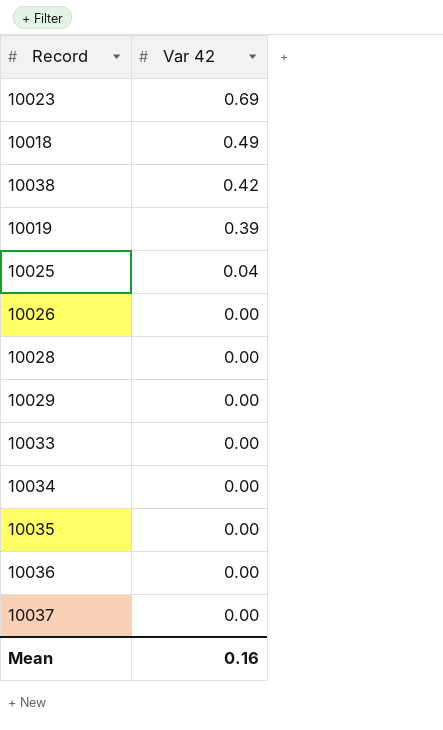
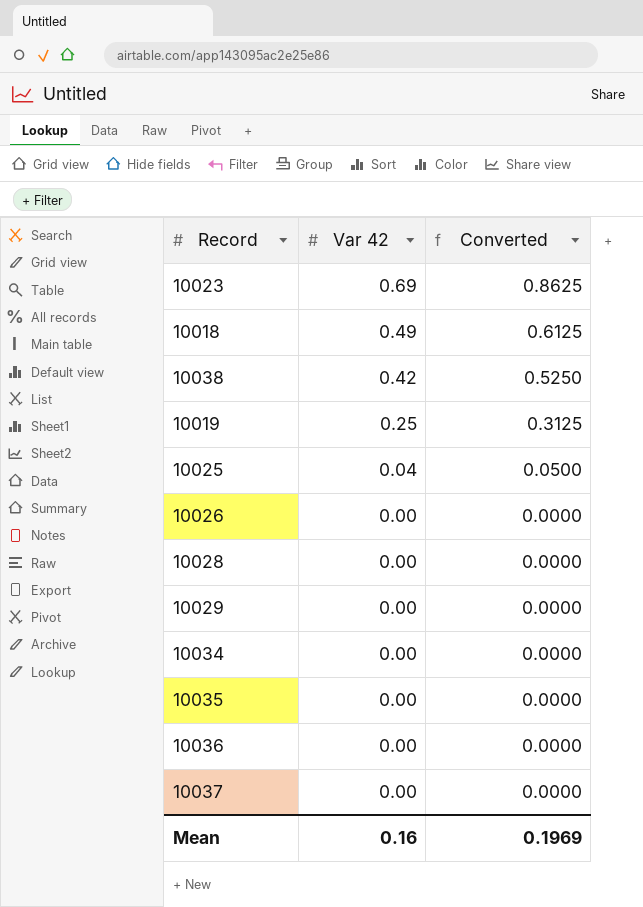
column Converted | formula: none -> [Var 42] * 1.25
row 10033: 0.00 -> none
10019 | Var 42: 0.39 -> 0.25

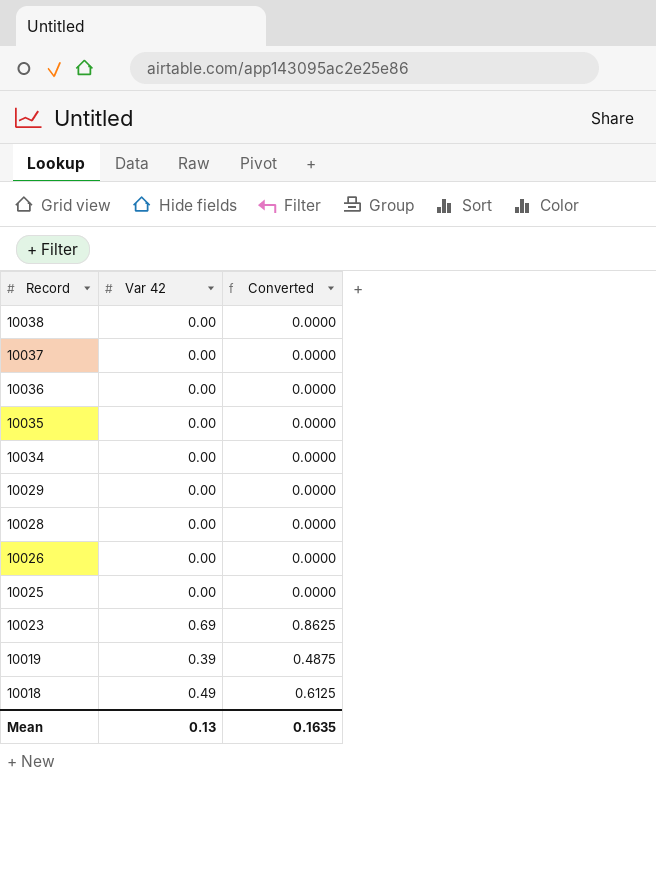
row order: Var 42 descending -> Record descending
10038 | Var 42: 0.42 -> 0.00
10038 | Converted: 0.5250 -> 0.0000
10025 | Var 42: 0.04 -> 0.00
10025 | Converted: 0.0500 -> 0.0000
10019 | Var 42: 0.25 -> 0.39
10019 | Converted: 0.3125 -> 0.4875
Mean | Var 42: 0.16 -> 0.13
Mean | Converted: 0.1969 -> 0.1635

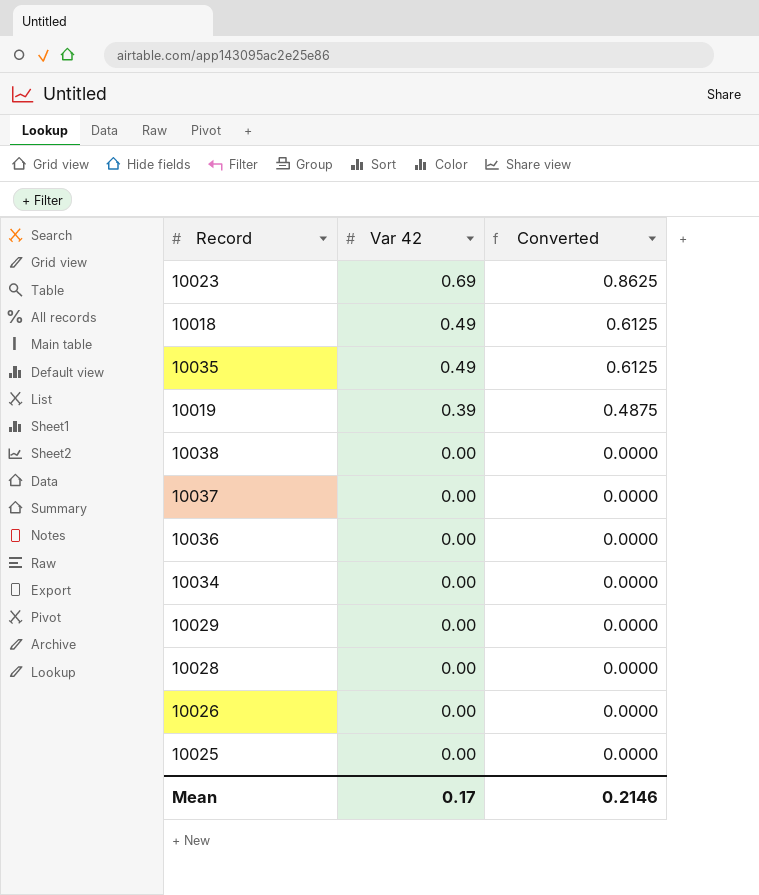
row order: Record descending -> Var 42 descending
10035 | Var 42: 0.00 -> 0.49
10035 | Converted: 0.0000 -> 0.6125
Mean | Var 42: 0.13 -> 0.17
Mean | Converted: 0.1635 -> 0.2146

